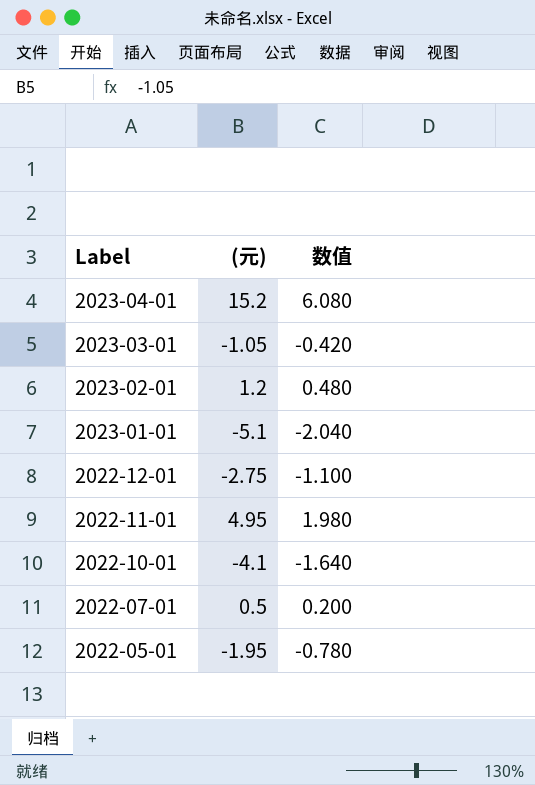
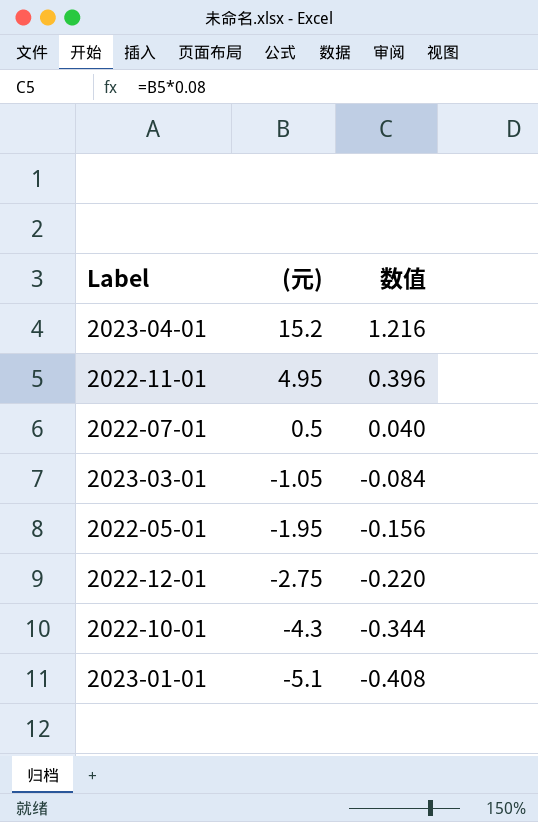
row order: Label descending -> (元) descending
column 数值 | formula: [(元)] * 0.4 -> [(元)] * 0.08
row 2023-02-01: 1.2 | 0.480 -> none
2022-10-01 | (元): -4.1 -> -4.3

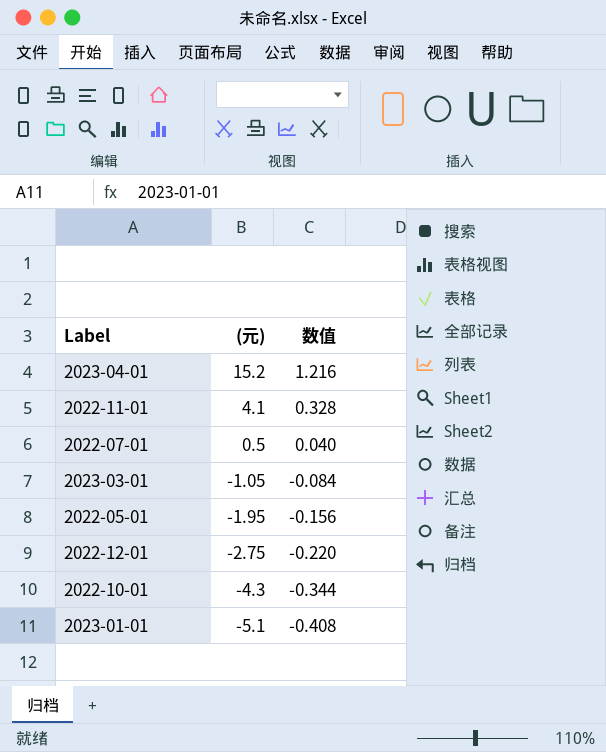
2022-11-01 | (元): 4.95 -> 4.1
2022-11-01 | 数值: 0.396 -> 0.328

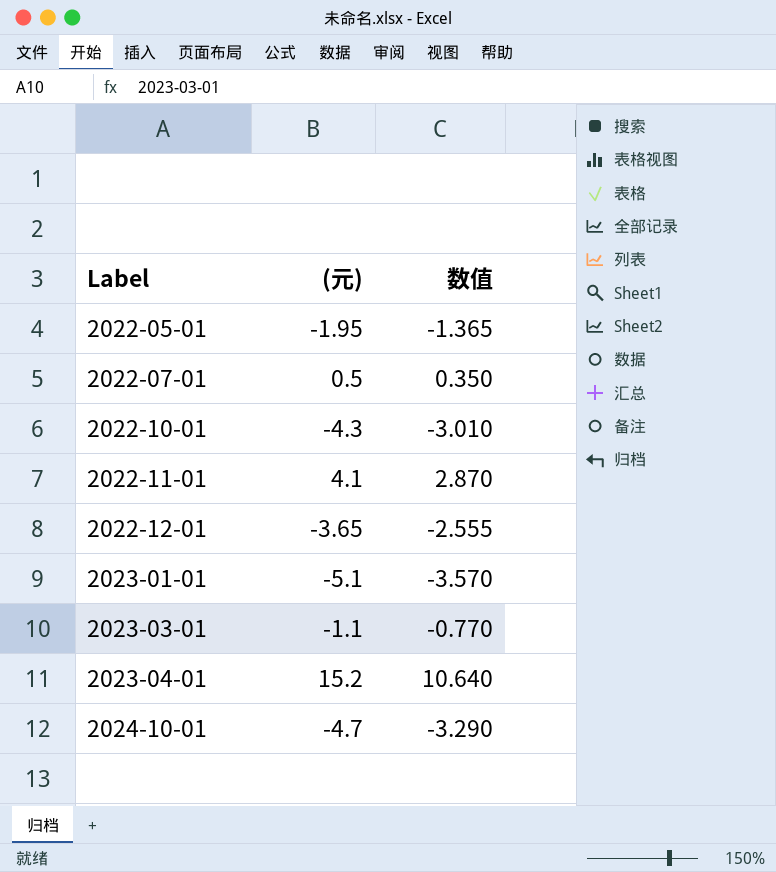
row order: (元) descending -> Label ascending
column 数值 | formula: [(元)] * 0.08 -> [(元)] * 0.7
2022-12-01 | (元): -2.75 -> -3.65
2023-03-01 | (元): -1.05 -> -1.1
row 2024-10-01: none -> -4.7 | -3.290

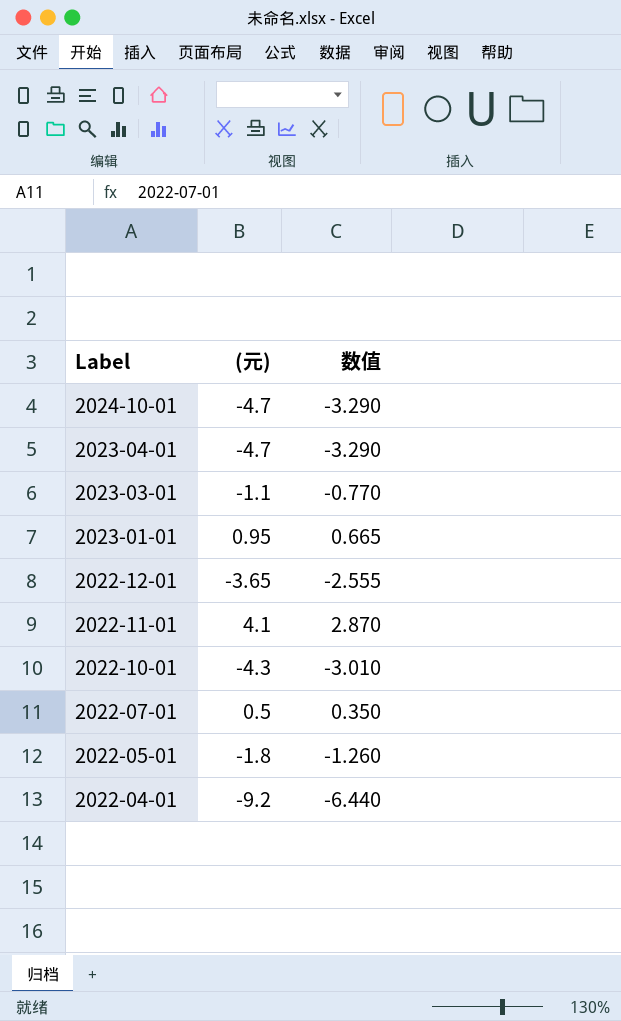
row order: Label ascending -> Label descending
2023-04-01 | (元): 15.2 -> -4.7
2023-04-01 | 数值: 10.640 -> -3.290
2023-01-01 | (元): -5.1 -> 0.95
2023-01-01 | 数值: -3.570 -> 0.665
2022-05-01 | (元): -1.95 -> -1.8
2022-05-01 | 数值: -1.365 -> -1.260
row 2022-04-01: none -> -9.2 | -6.440

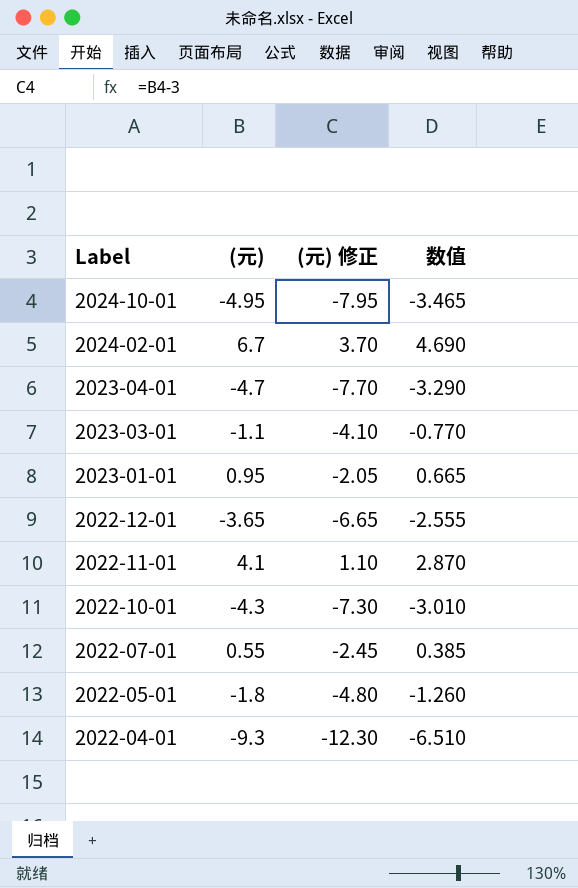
column (元) 修正 | formula: none -> [(元)] - 3
2024-10-01 | (元): -4.7 -> -4.95
2024-10-01 | 数值: -3.290 -> -3.465
row 2024-02-01: none -> 6.7 | 3.70 | 4.690
2022-07-01 | (元): 0.5 -> 0.55
2022-07-01 | 数值: 0.350 -> 0.385
2022-04-01 | (元): -9.2 -> -9.3
2022-04-01 | 数值: -6.440 -> -6.510

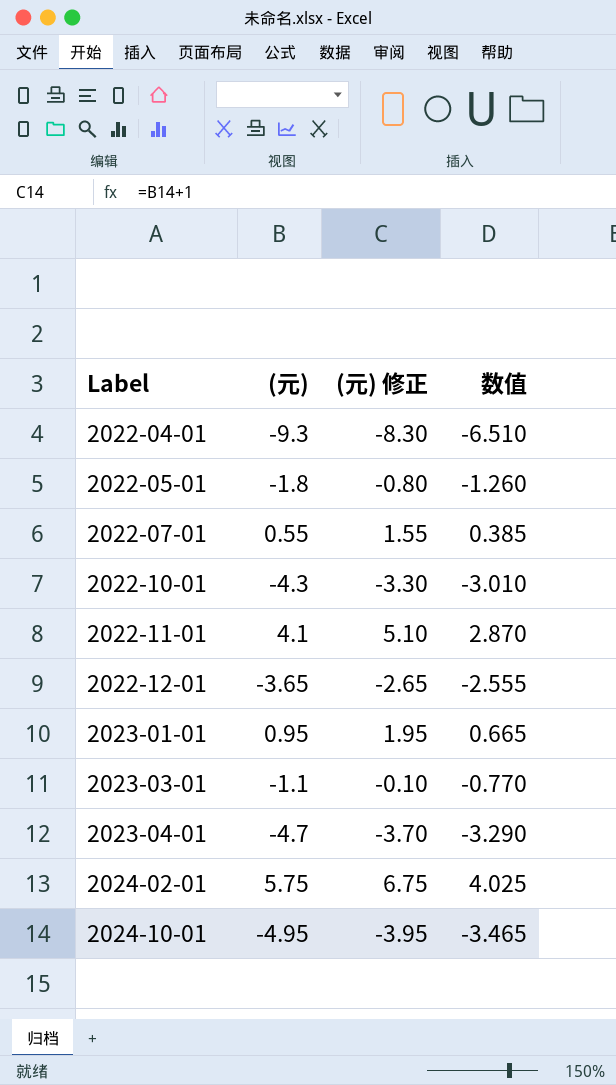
row order: Label descending -> Label ascending
column (元) 修正 | formula: [(元)] - 3 -> [(元)] + 1
2024-02-01 | (元): 6.7 -> 5.75
2024-02-01 | 数值: 4.690 -> 4.025

